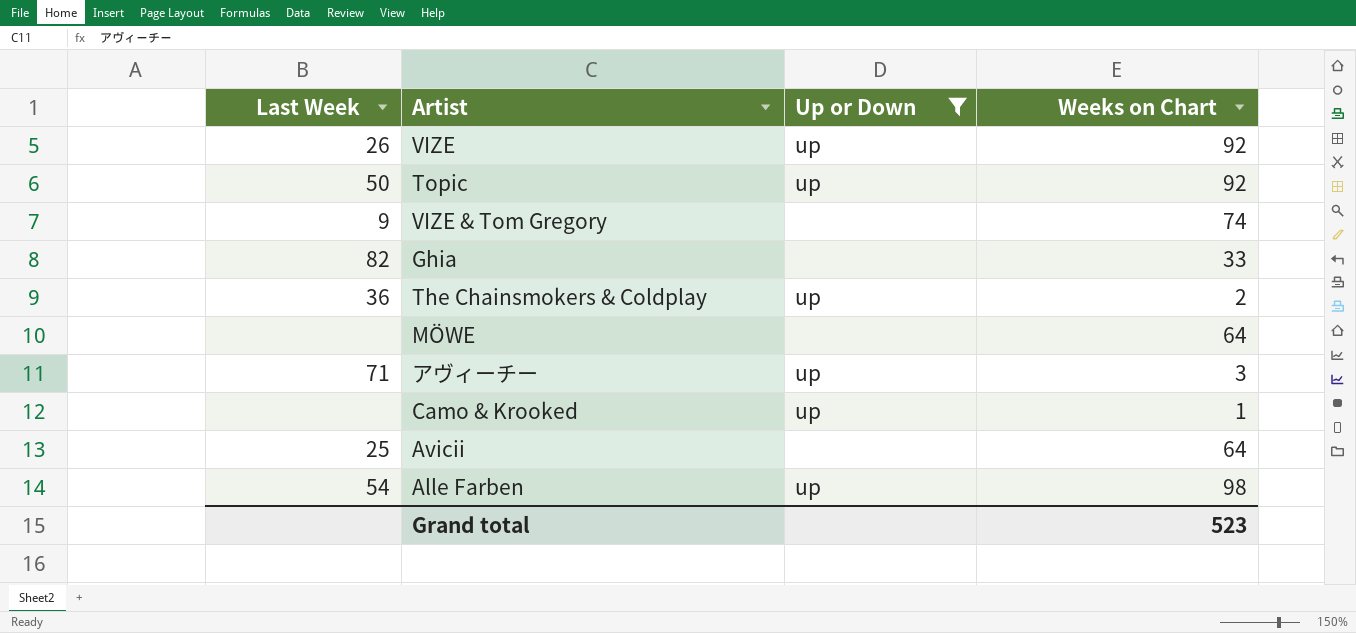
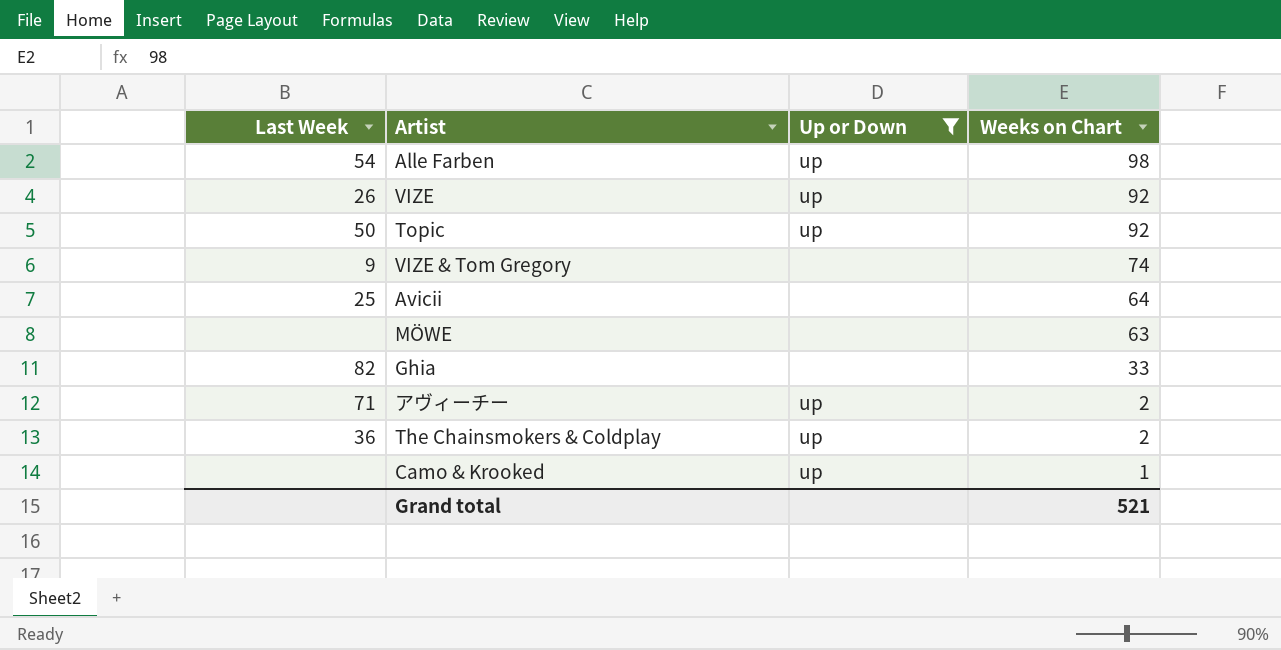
row order: none -> Weeks on Chart descending
MÖWE | Weeks on Chart: 64 -> 63
アヴィーチー | Weeks on Chart: 3 -> 2
Grand total | Weeks on Chart: 523 -> 521

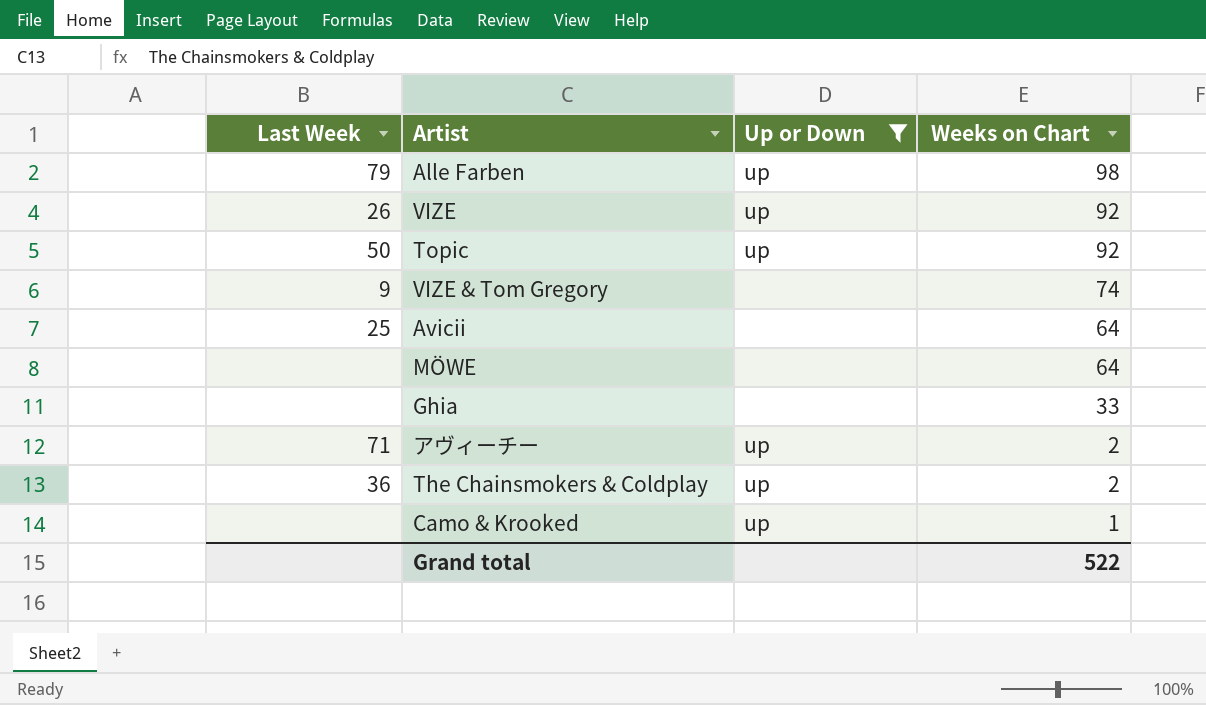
Alle Farben | Last Week: 54 -> 79
MÖWE | Weeks on Chart: 63 -> 64
Ghia | Last Week: 82 -> none
Grand total | Weeks on Chart: 521 -> 522

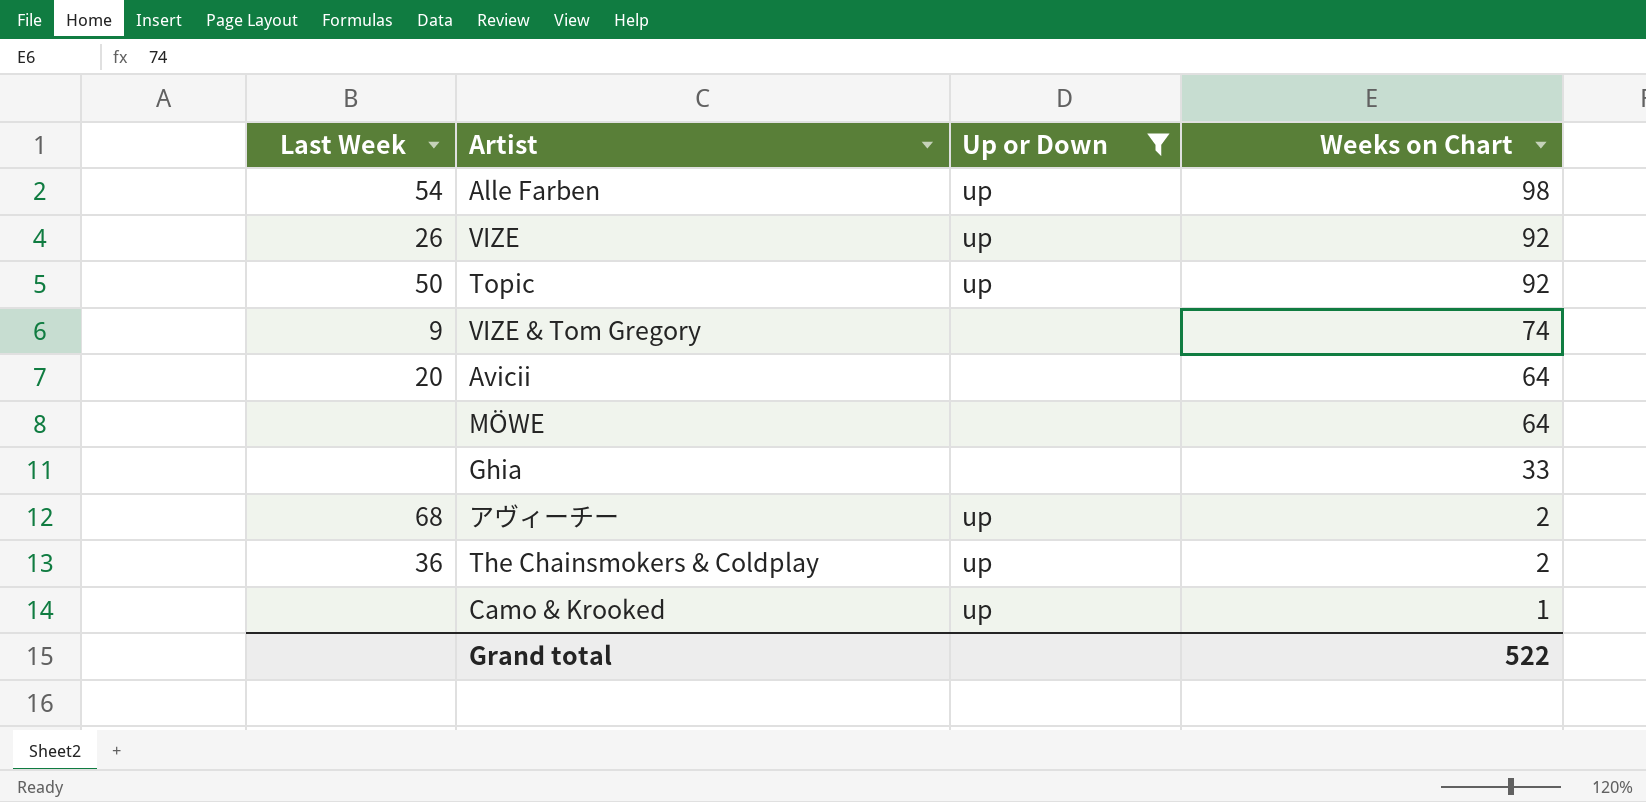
Alle Farben | Last Week: 79 -> 54
Avicii | Last Week: 25 -> 20
アヴィーチー | Last Week: 71 -> 68

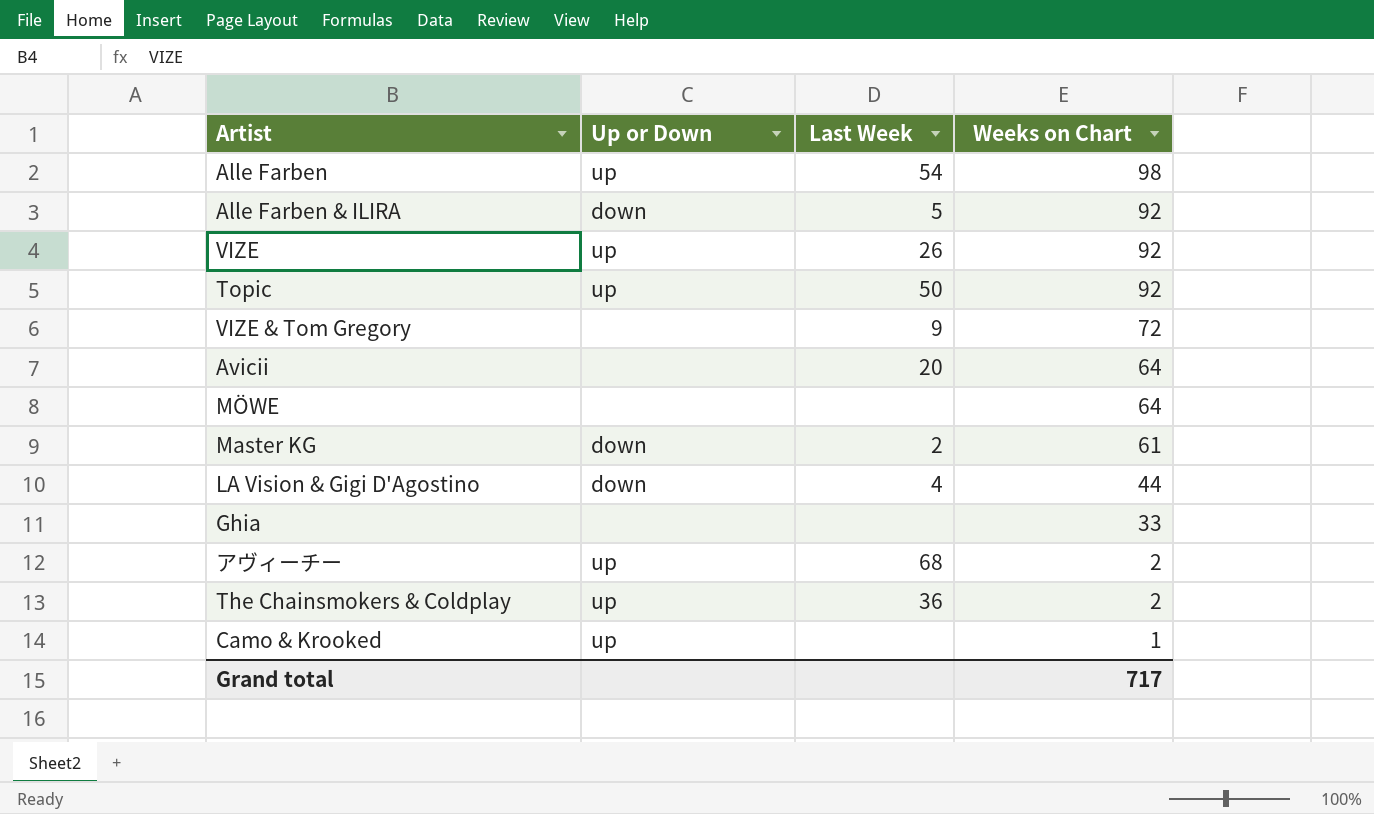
filter: Up or Down != down -> none
column Last Week | position: 1 -> 3
VIZE & Tom Gregory | Weeks on Chart: 74 -> 72
Grand total | Weeks on Chart: 522 -> 717

